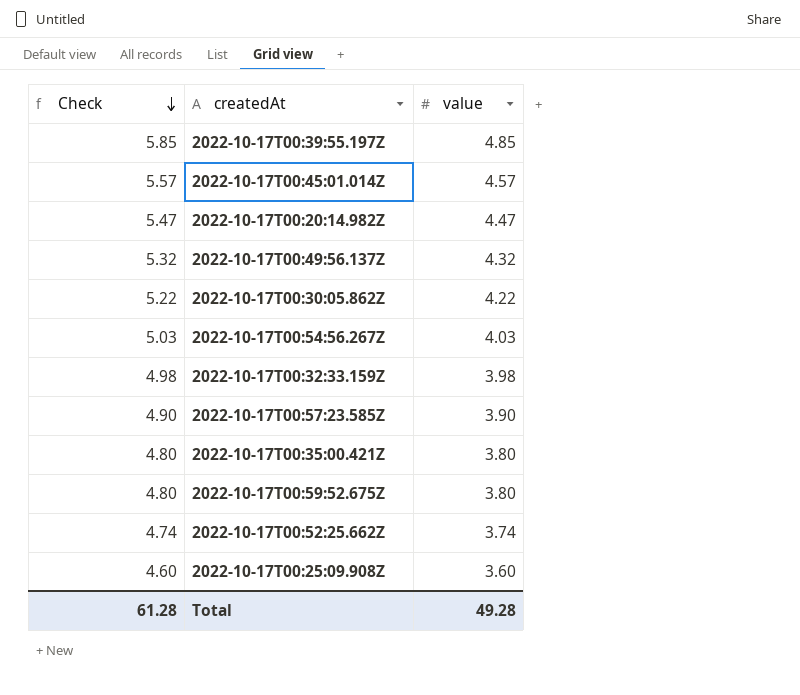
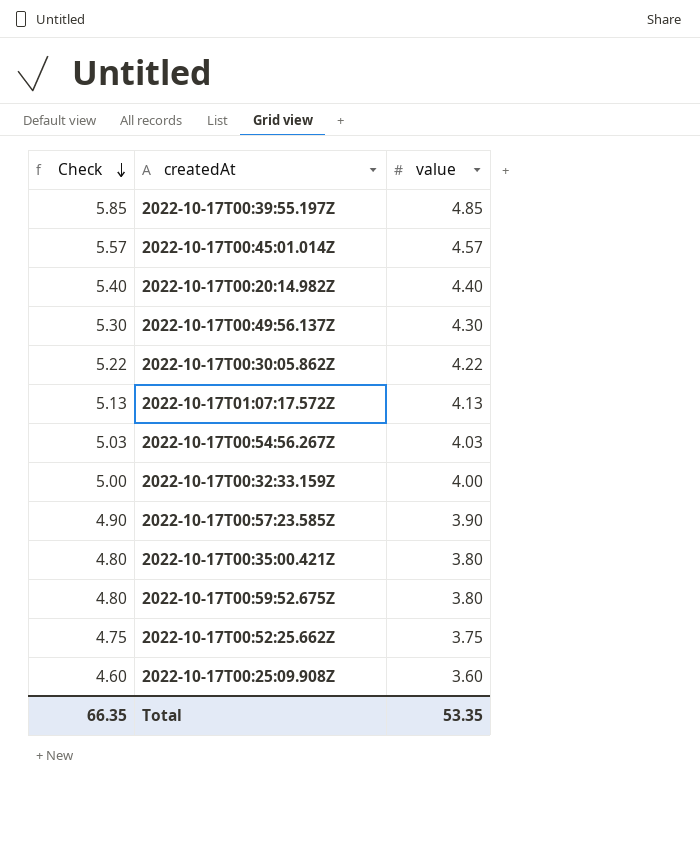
2022-10-17T00:20:14.982Z | Check: 5.47 -> 5.40
2022-10-17T00:20:14.982Z | value: 4.47 -> 4.40
2022-10-17T00:49:56.137Z | Check: 5.32 -> 5.30
2022-10-17T00:49:56.137Z | value: 4.32 -> 4.30
row 2022-10-17T01:07:17.572Z: none -> 5.13 | 4.13
2022-10-17T00:32:33.159Z | Check: 4.98 -> 5.00
2022-10-17T00:32:33.159Z | value: 3.98 -> 4.00
2022-10-17T00:52:25.662Z | Check: 4.74 -> 4.75
2022-10-17T00:52:25.662Z | value: 3.74 -> 3.75
Total | Check: 61.28 -> 66.35
Total | value: 49.28 -> 53.35

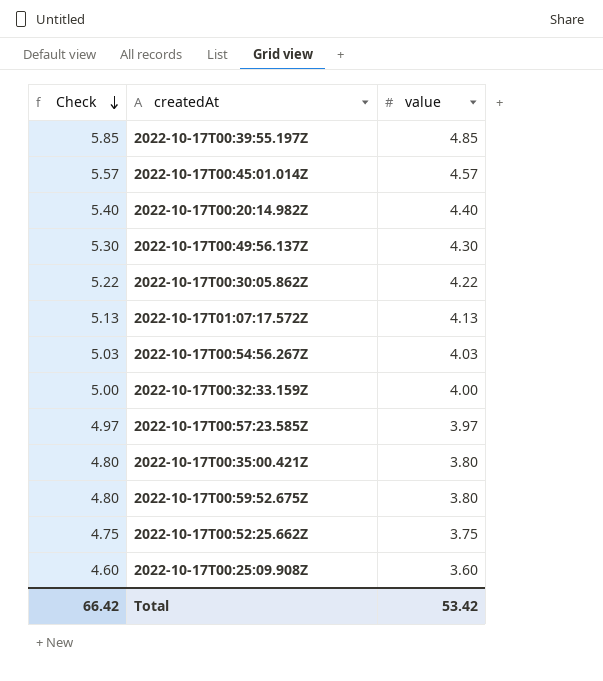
2022-10-17T00:57:23.585Z | Check: 4.90 -> 4.97
2022-10-17T00:57:23.585Z | value: 3.90 -> 3.97
Total | Check: 66.35 -> 66.42
Total | value: 53.35 -> 53.42

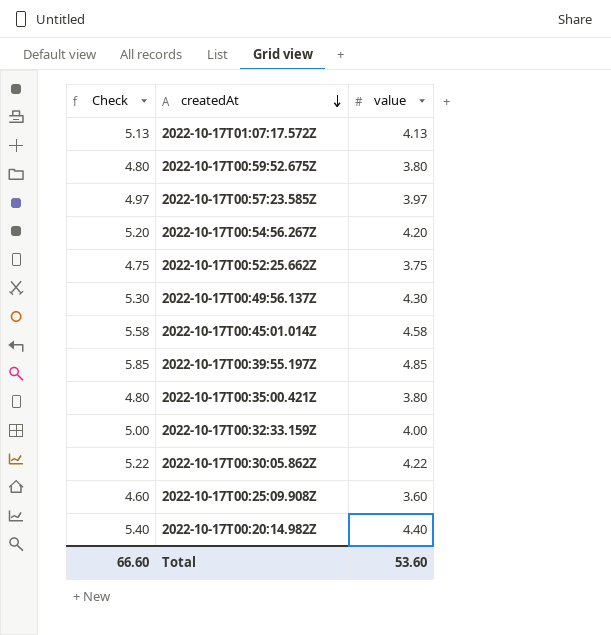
row order: Check descending -> createdAt descending
2022-10-17T00:54:56.267Z | Check: 5.03 -> 5.20
2022-10-17T00:54:56.267Z | value: 4.03 -> 4.20
2022-10-17T00:45:01.014Z | Check: 5.57 -> 5.58
2022-10-17T00:45:01.014Z | value: 4.57 -> 4.58
Total | Check: 66.42 -> 66.60
Total | value: 53.42 -> 53.60

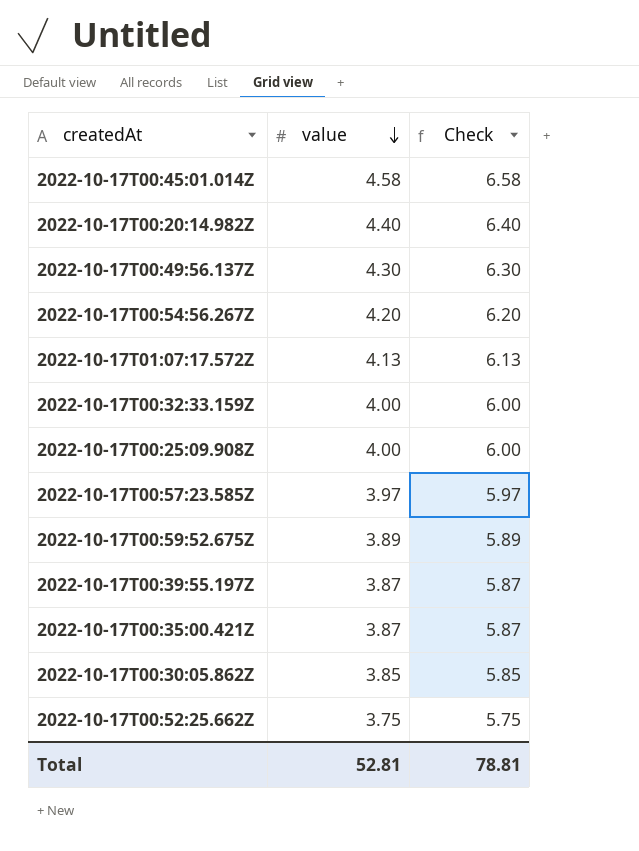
row order: createdAt descending -> value descending
column Check | formula: [value] + 1 -> [value] + 2
column Check | position: 1 -> 3
2022-10-17T00:25:09.908Z | value: 3.60 -> 4.00
2022-10-17T00:59:52.675Z | value: 3.80 -> 3.89
2022-10-17T00:39:55.197Z | value: 4.85 -> 3.87
2022-10-17T00:35:00.421Z | value: 3.80 -> 3.87
2022-10-17T00:30:05.862Z | value: 4.22 -> 3.85
Total | value: 53.60 -> 52.81
Total | Check: 66.60 -> 78.81

